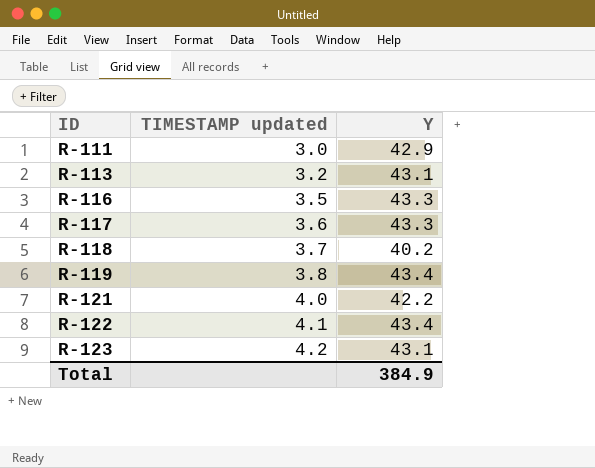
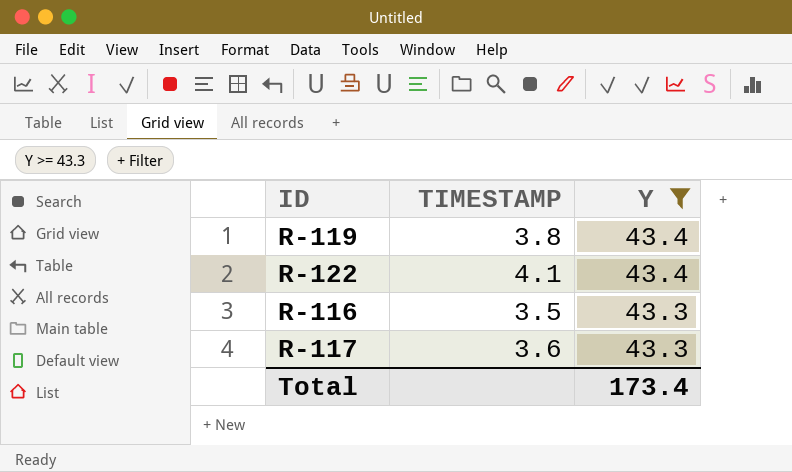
filter: none -> Y >= 43.3
row order: ID ascending -> Y descending
column name: TIMESTAMP updated -> TIMESTAMP
Total | Y: 384.9 -> 173.4

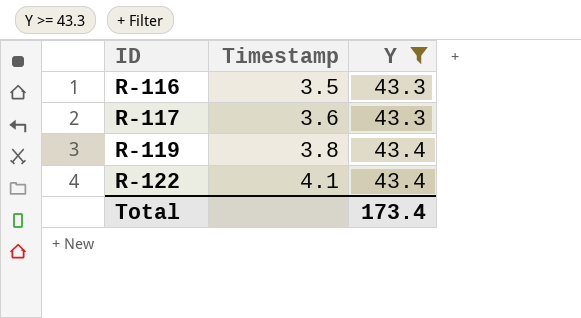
row order: Y descending -> ID ascending
column name: TIMESTAMP -> Timestamp

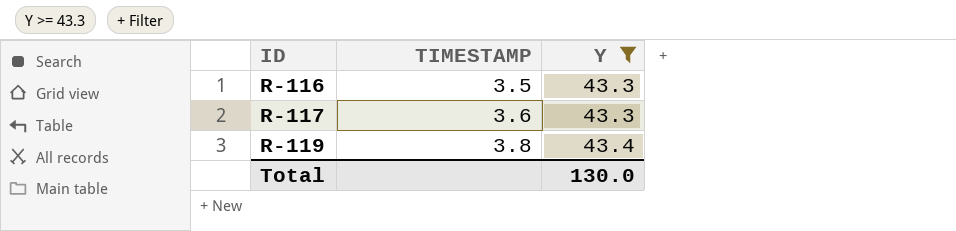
column name: Timestamp -> TIMESTAMP
row R-122: 4.1 | 43.4 -> none
Total | Y: 173.4 -> 130.0

